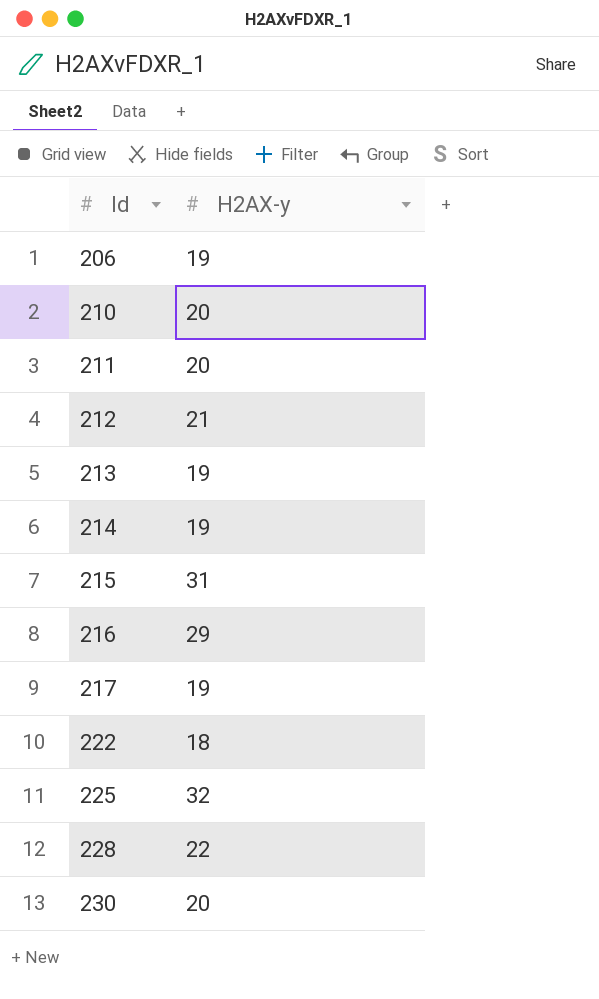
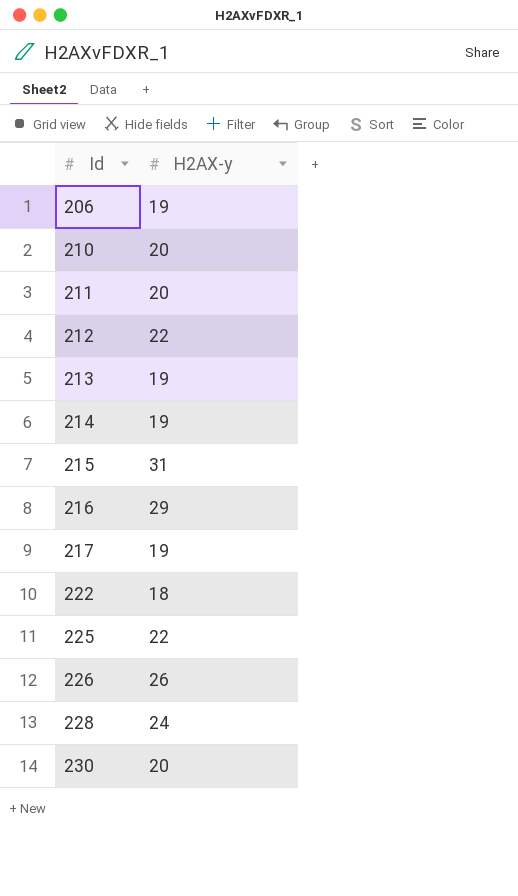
212 | H2AX-y: 21 -> 22
225 | H2AX-y: 32 -> 22
row 226: none -> 26
228 | H2AX-y: 22 -> 24

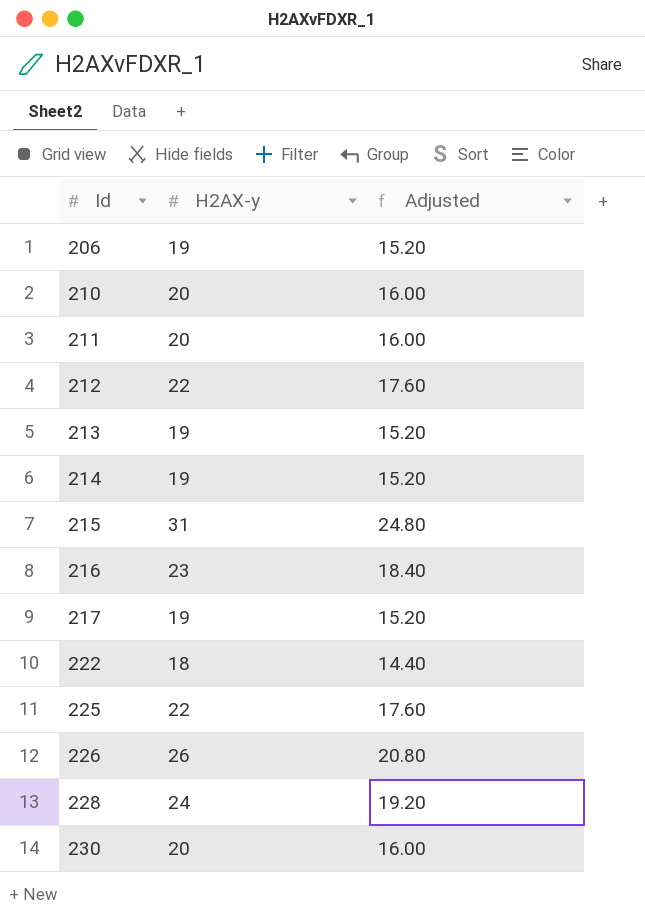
column Adjusted | formula: none -> [H2AX-y] * 0.8
216 | H2AX-y: 29 -> 23

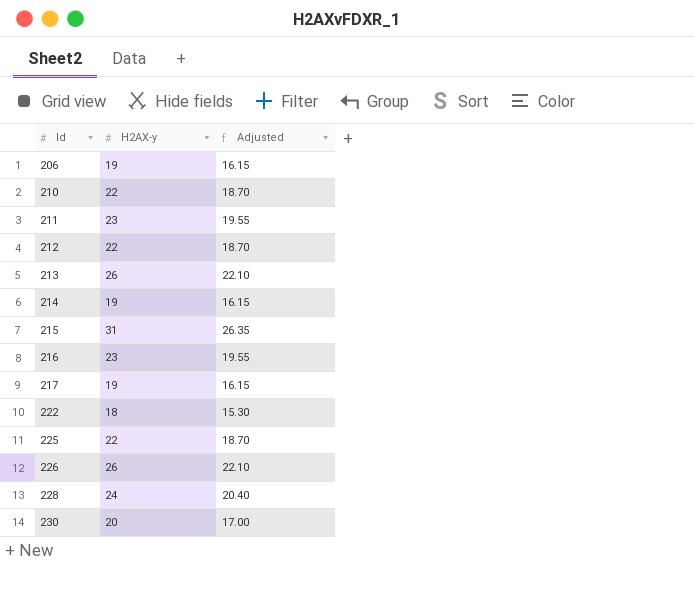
column Adjusted | formula: [H2AX-y] * 0.8 -> [H2AX-y] * 0.85
210 | H2AX-y: 20 -> 22
211 | H2AX-y: 20 -> 23
213 | H2AX-y: 19 -> 26

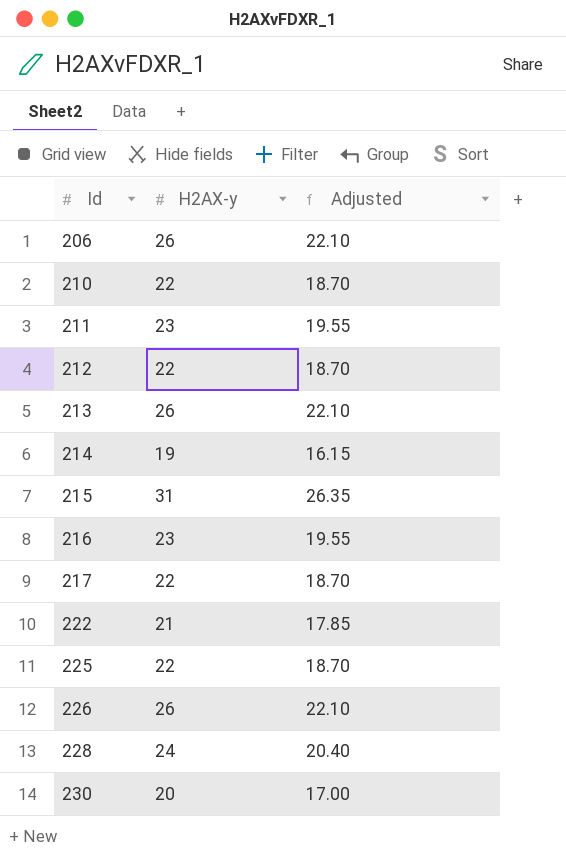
206 | H2AX-y: 19 -> 26
206 | Adjusted: 16.15 -> 22.10
217 | H2AX-y: 19 -> 22
217 | Adjusted: 16.15 -> 18.70
222 | H2AX-y: 18 -> 21
222 | Adjusted: 15.30 -> 17.85

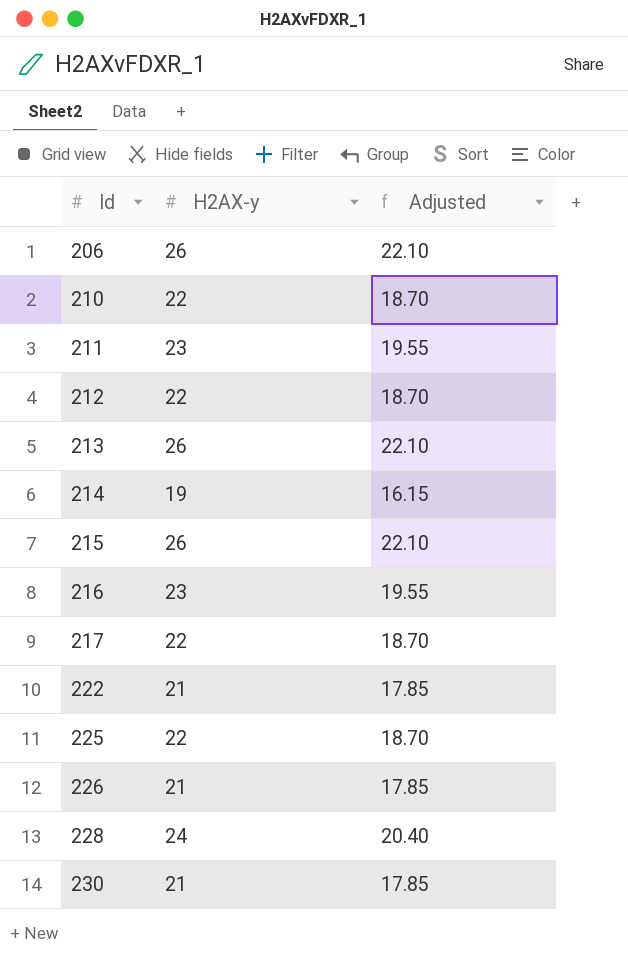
215 | H2AX-y: 31 -> 26
215 | Adjusted: 26.35 -> 22.10
226 | H2AX-y: 26 -> 21
226 | Adjusted: 22.10 -> 17.85
230 | H2AX-y: 20 -> 21
230 | Adjusted: 17.00 -> 17.85

